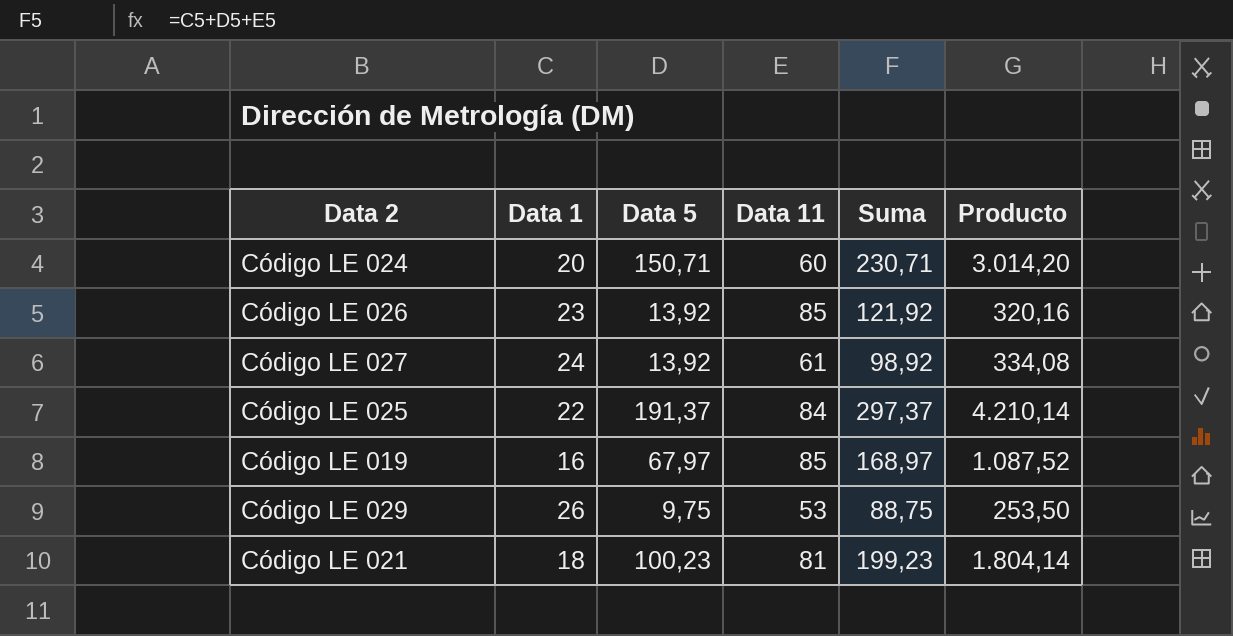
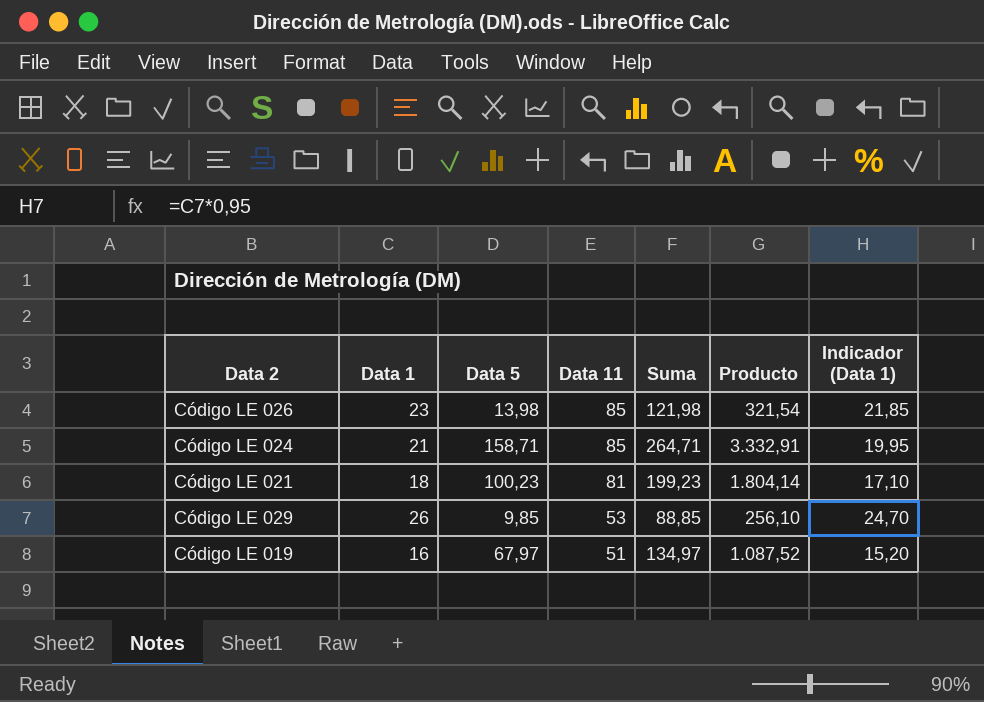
row order: none -> Data 11 descending
column Indicador (Data 1) | formula: none -> [Data 1] * 0,95
row Código LE 027: 24 | 13,92 | 61 | 98,92 | 334,08 -> none
row Código LE 025: 22 | 191,37 | 84 | 297,37 | 4.210,14 -> none
Código LE 026 | Data 5: 13,92 -> 13,98
Código LE 026 | Suma: 121,92 -> 121,98
Código LE 026 | Producto: 320,16 -> 321,54
Código LE 024 | Data 1: 20 -> 21
Código LE 024 | Data 5: 150,71 -> 158,71
Código LE 024 | Data 11: 60 -> 85
Código LE 024 | Suma: 230,71 -> 264,71
Código LE 024 | Producto: 3.014,20 -> 3.332,91
Código LE 029 | Data 5: 9,75 -> 9,85
Código LE 029 | Suma: 88,75 -> 88,85
Código LE 029 | Producto: 253,50 -> 256,10
Código LE 019 | Data 11: 85 -> 51
Código LE 019 | Suma: 168,97 -> 134,97

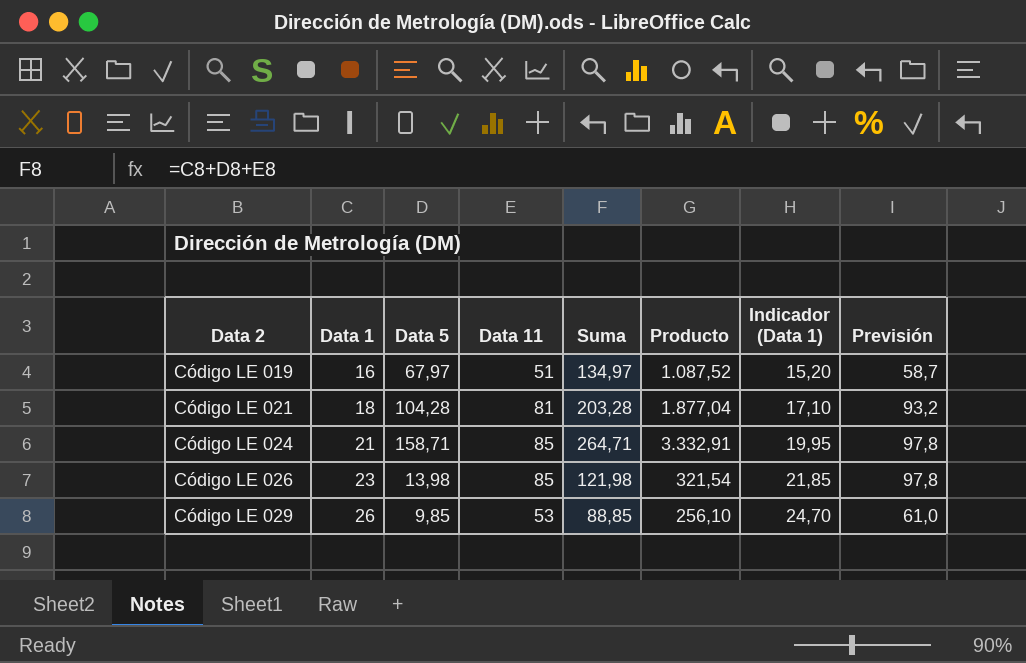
row order: Data 11 descending -> Data 2 ascending
column Previsión | formula: none -> [Data 11] * 1,15
Código LE 021 | Data 5: 100,23 -> 104,28
Código LE 021 | Suma: 199,23 -> 203,28
Código LE 021 | Producto: 1.804,14 -> 1.877,04

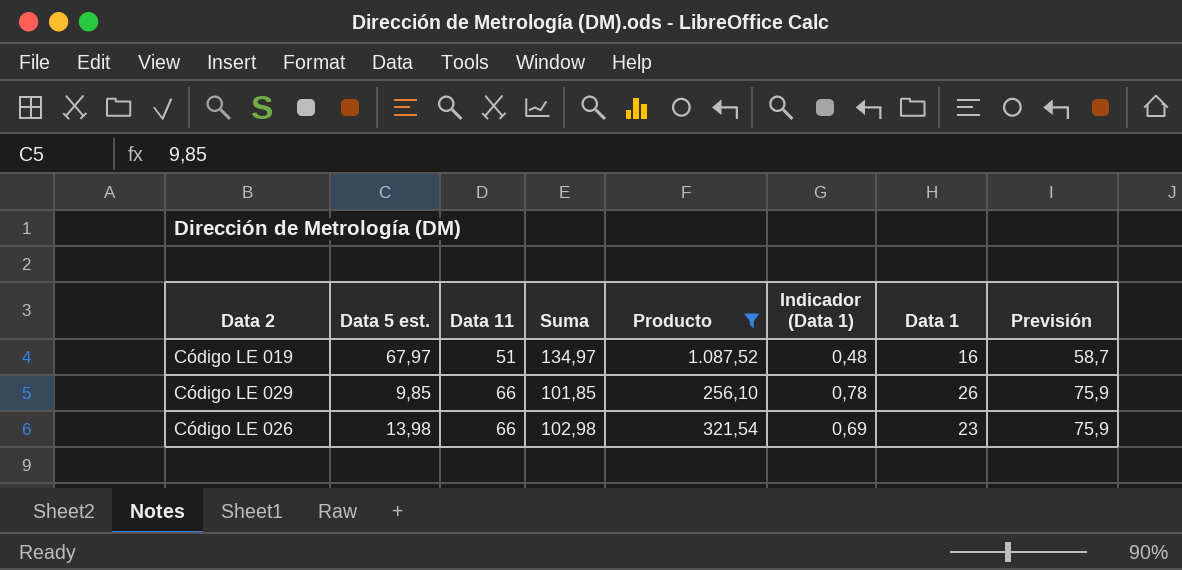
filter: none -> Producto <= 1.087,52
row order: Data 2 ascending -> Data 11 ascending
column name: Data 5 -> Data 5 est.
column Indicador (Data 1) | formula: [Data 1] * 0,95 -> [Data 1] * 0,03
column Data 1 | position: 2 -> 7
Código LE 029 | Data 11: 53 -> 66
Código LE 029 | Suma: 88,85 -> 101,85
Código LE 029 | Previsión: 61,0 -> 75,9
Código LE 026 | Data 11: 85 -> 66
Código LE 026 | Suma: 121,98 -> 102,98
Código LE 026 | Previsión: 97,8 -> 75,9

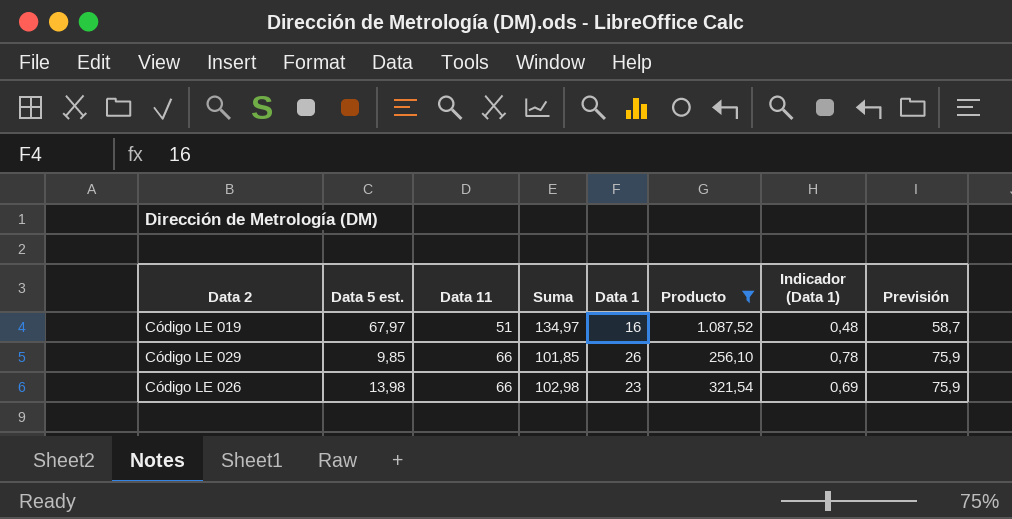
column Data 1 | position: 7 -> 5

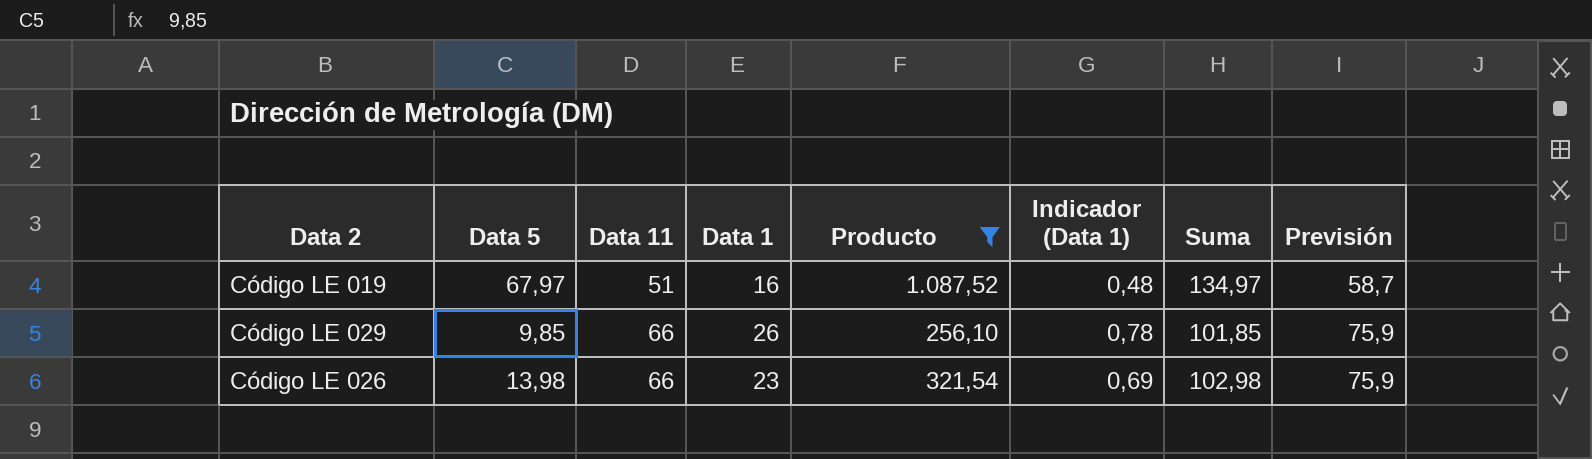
column name: Data 5 est. -> Data 5
column Suma | position: 4 -> 7

